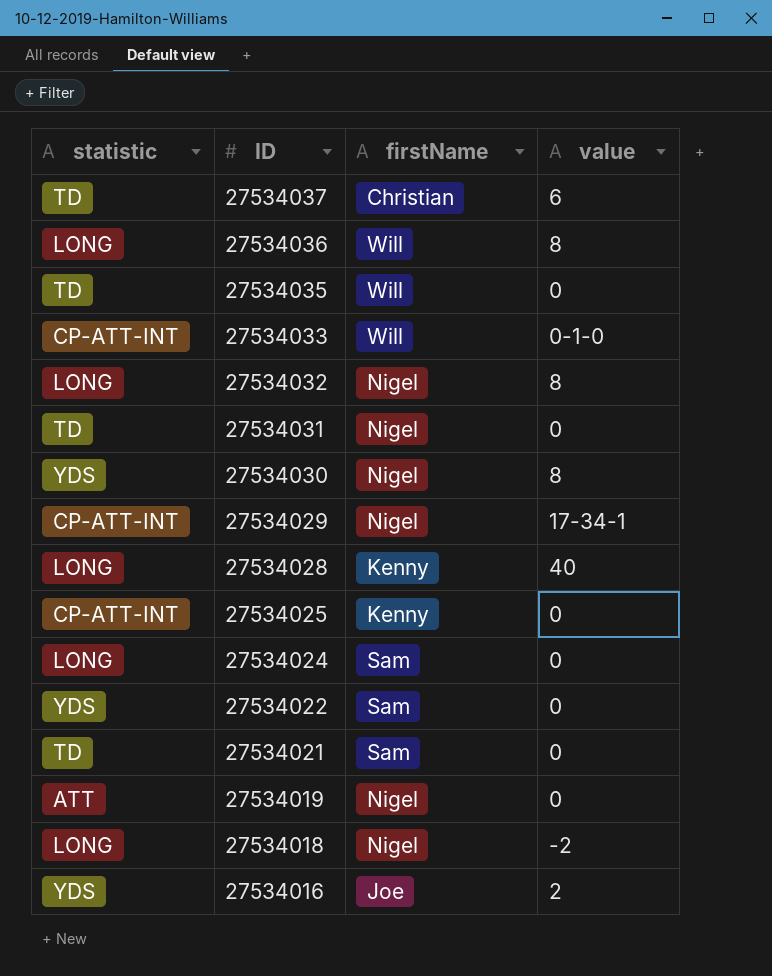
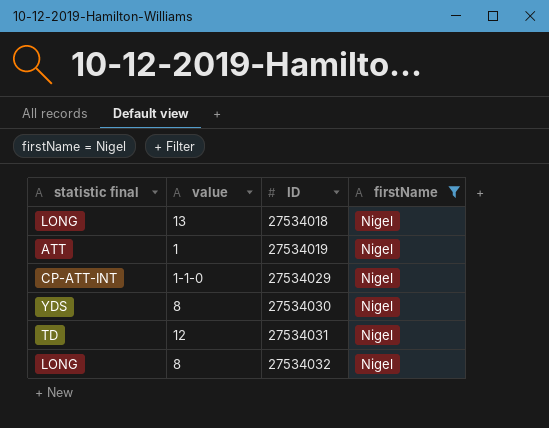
filter: none -> firstName = Nigel
row order: ID descending -> ID ascending
column name: statistic -> statistic final
column value | position: 4 -> 2
27534018 | value: -2 -> 13
27534019 | value: 0 -> 1
27534029 | value: 17-34-1 -> 1-1-0
27534031 | value: 0 -> 12

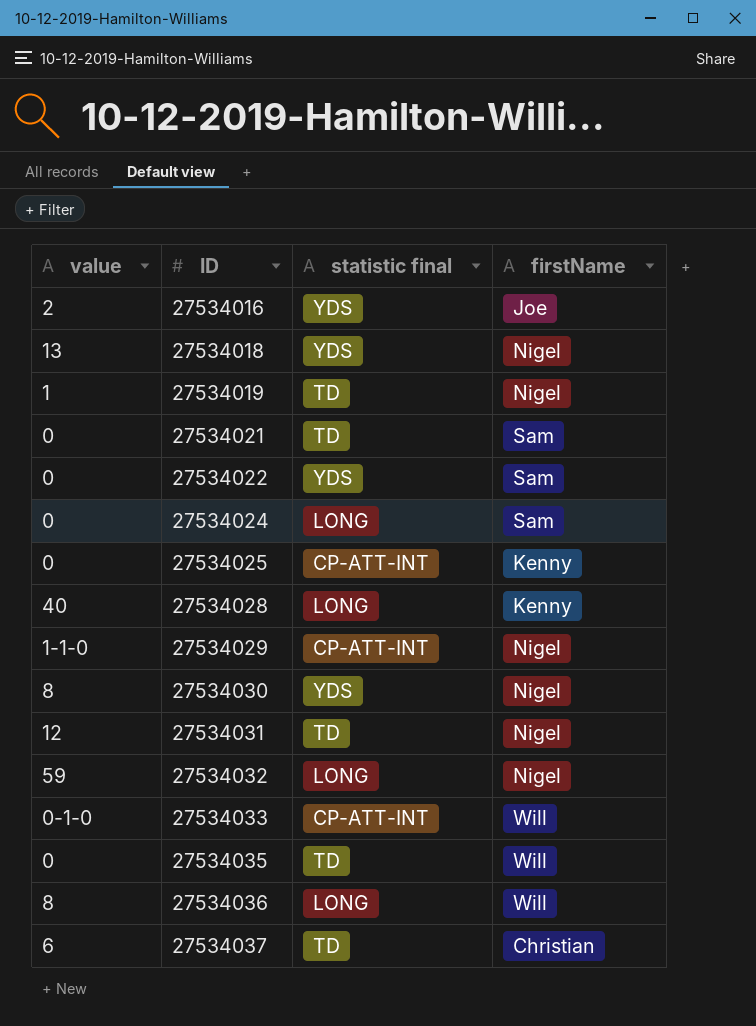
filter: firstName = Nigel -> none
column statistic final | position: 1 -> 3
27534018 | statistic final: LONG -> YDS
27534019 | statistic final: ATT -> TD
27534032 | value: 8 -> 59

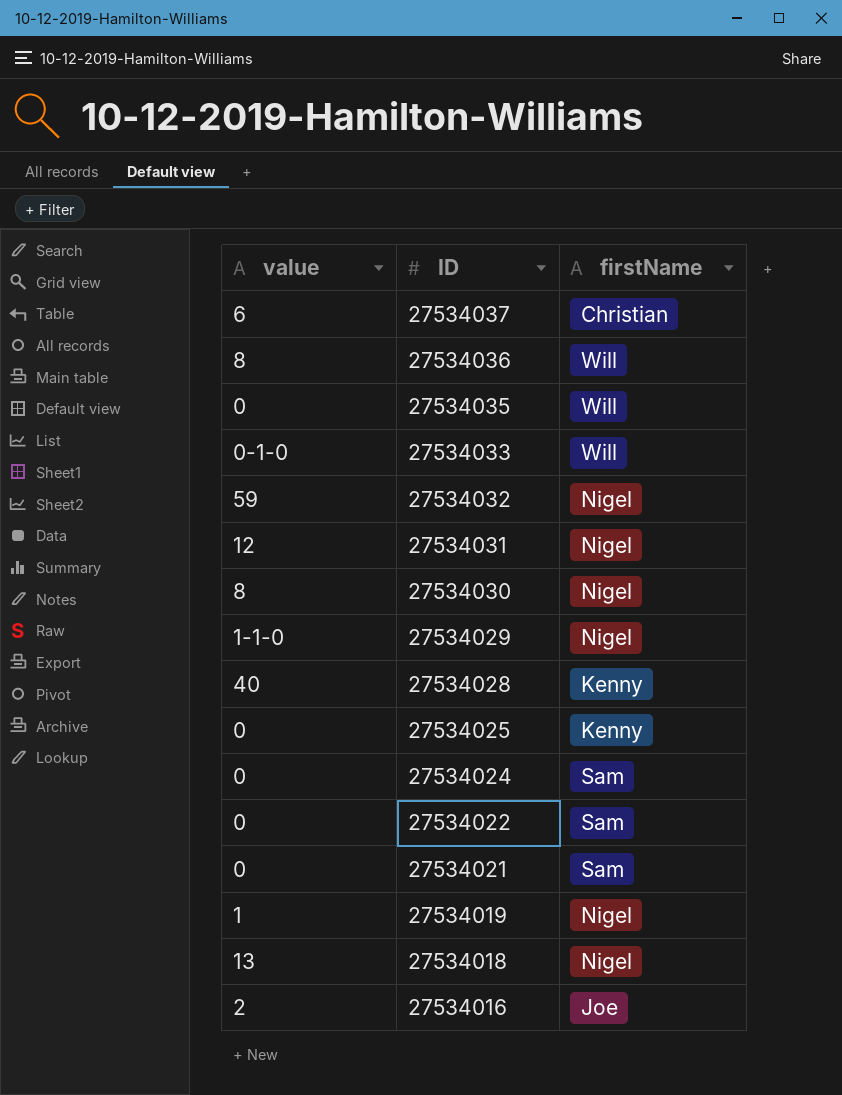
row order: ID ascending -> ID descending
column statistic final | position: 3 -> none

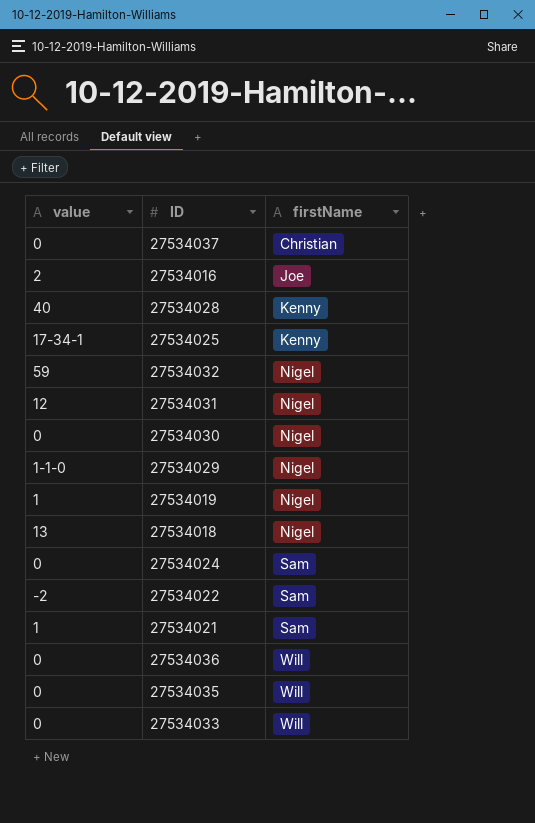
row order: ID descending -> firstName ascending
27534037 | value: 6 -> 0
27534025 | value: 0 -> 17-34-1
27534030 | value: 8 -> 0
27534022 | value: 0 -> -2
27534021 | value: 0 -> 1
27534036 | value: 8 -> 0
27534033 | value: 0-1-0 -> 0

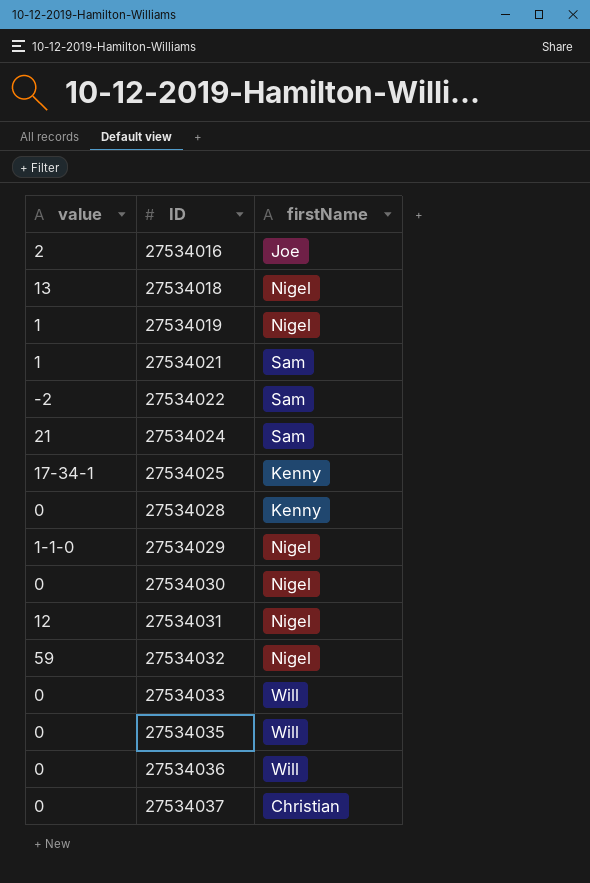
row order: firstName ascending -> ID ascending
27534024 | value: 0 -> 21
27534028 | value: 40 -> 0

